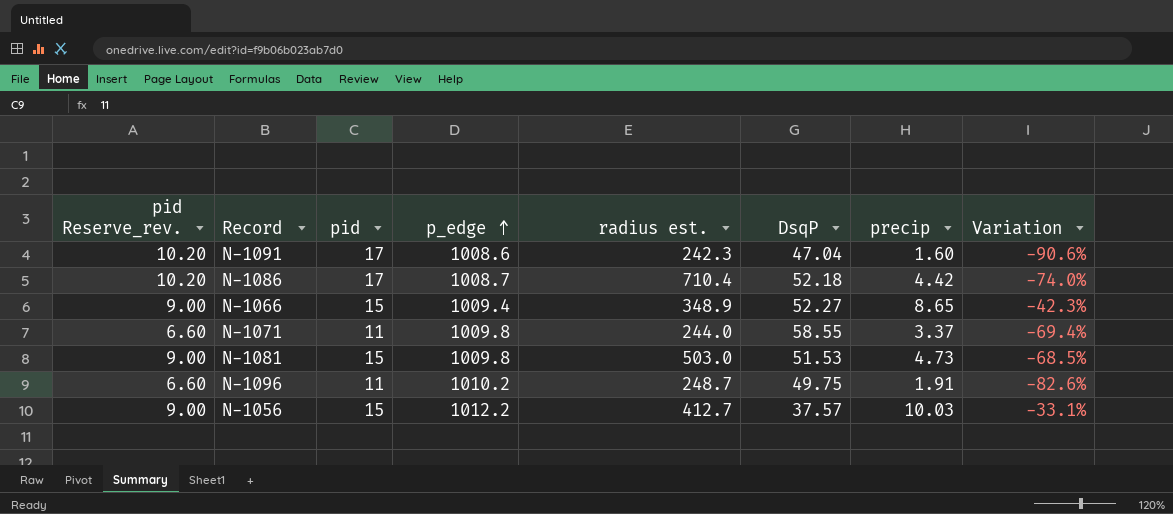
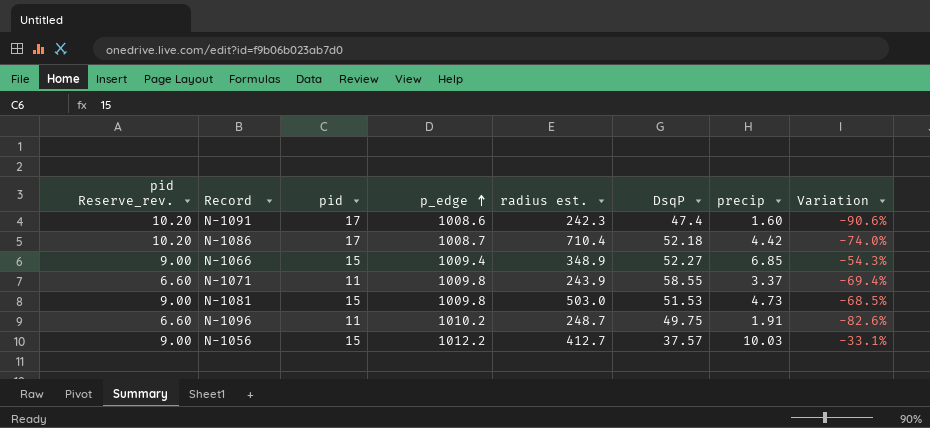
N-1091 | DsqP: 47.04 -> 47.4
N-1066 | precip: 8.65 -> 6.85
N-1066 | Variation: -42.3% -> -54.3%
N-1071 | radius est.: 244.0 -> 243.9

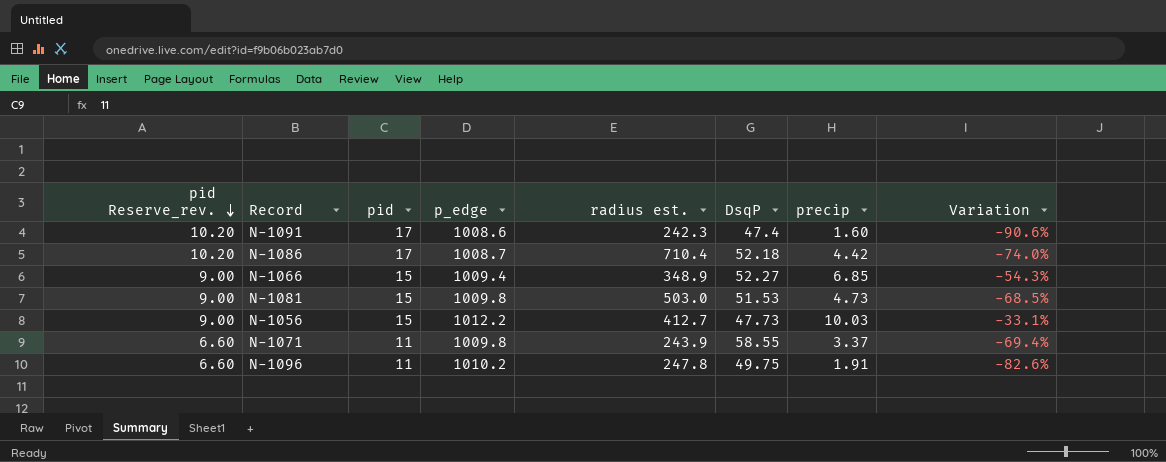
row order: p_edge ascending -> pid Reserve_rev. descending
N-1056 | DsqP: 37.57 -> 47.73
N-1096 | radius est.: 248.7 -> 247.8

